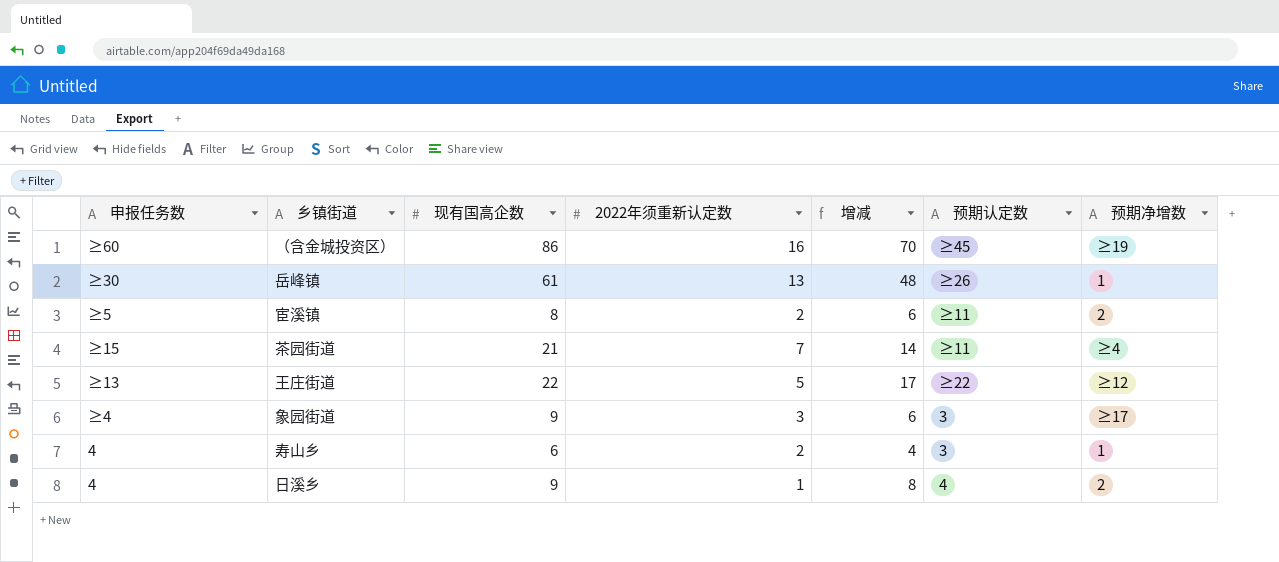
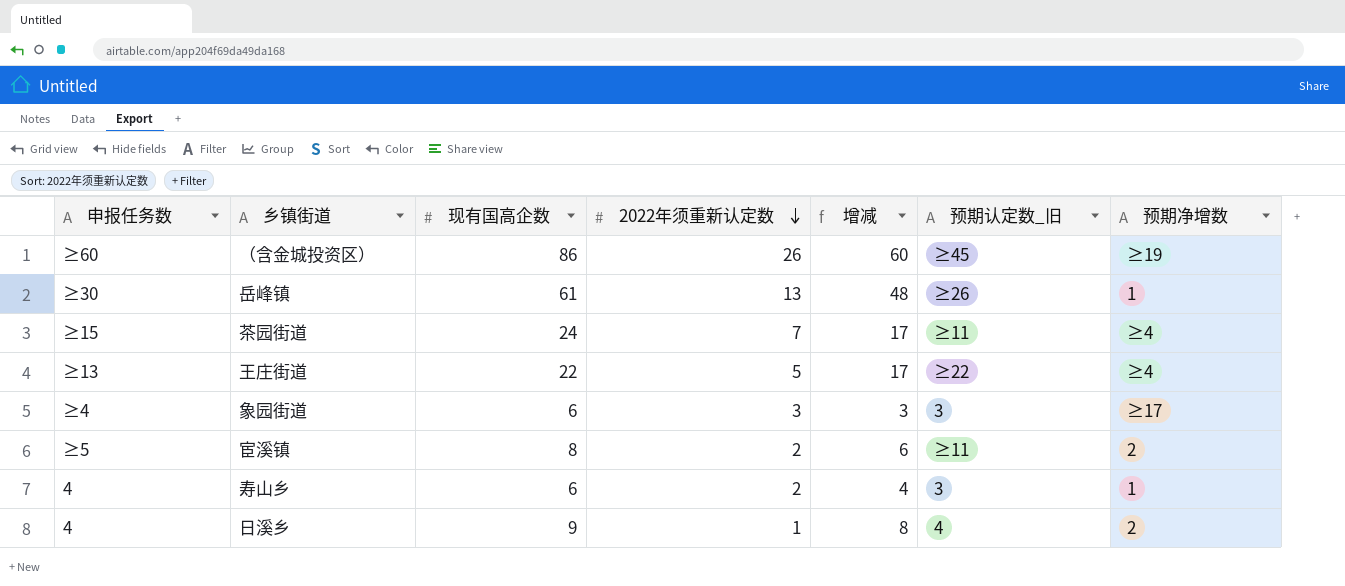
row order: none -> 2022年须重新认定数 descending
column name: 预期认定数 -> 预期认定数_旧
（含金城投资区） | 2022年须重新认定数: 16 -> 26
（含金城投资区） | 增减: 70 -> 60
茶园街道 | 现有国高企数: 21 -> 24
茶园街道 | 增减: 14 -> 17
王庄街道 | 预期净增数: ≥12 -> ≥4
象园街道 | 现有国高企数: 9 -> 6
象园街道 | 增减: 6 -> 3

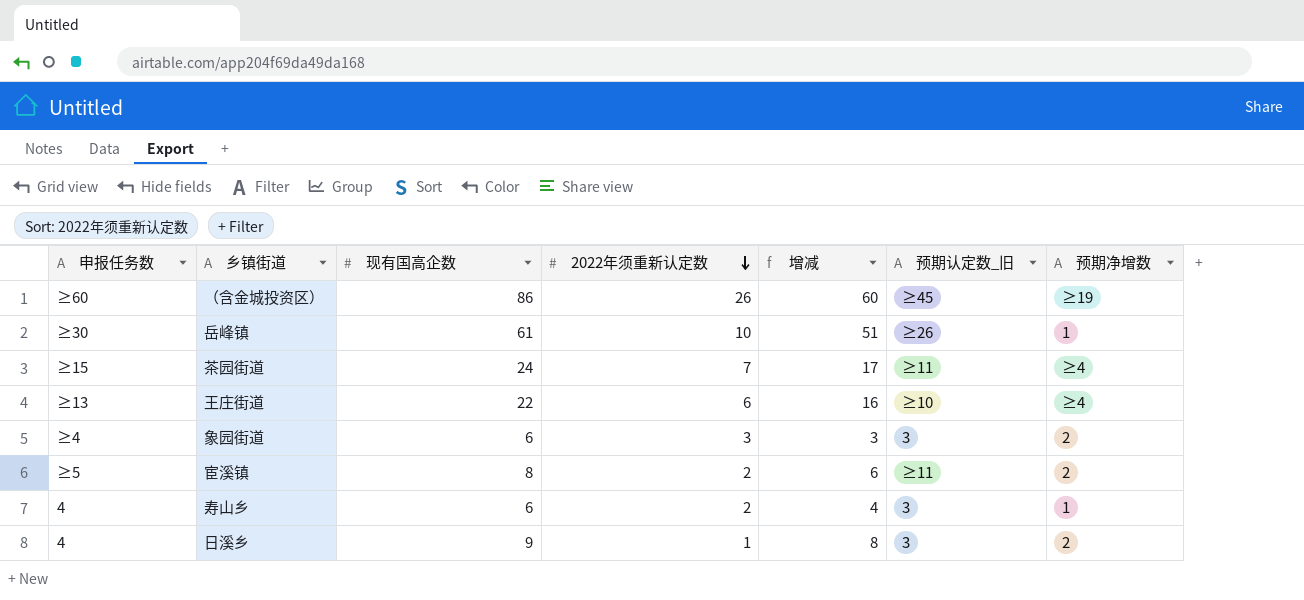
岳峰镇 | 2022年须重新认定数: 13 -> 10
岳峰镇 | 增减: 48 -> 51
王庄街道 | 2022年须重新认定数: 5 -> 6
王庄街道 | 增减: 17 -> 16
王庄街道 | 预期认定数_旧: ≥22 -> ≥10
象园街道 | 预期净增数: ≥17 -> 2
日溪乡 | 预期认定数_旧: 4 -> 3

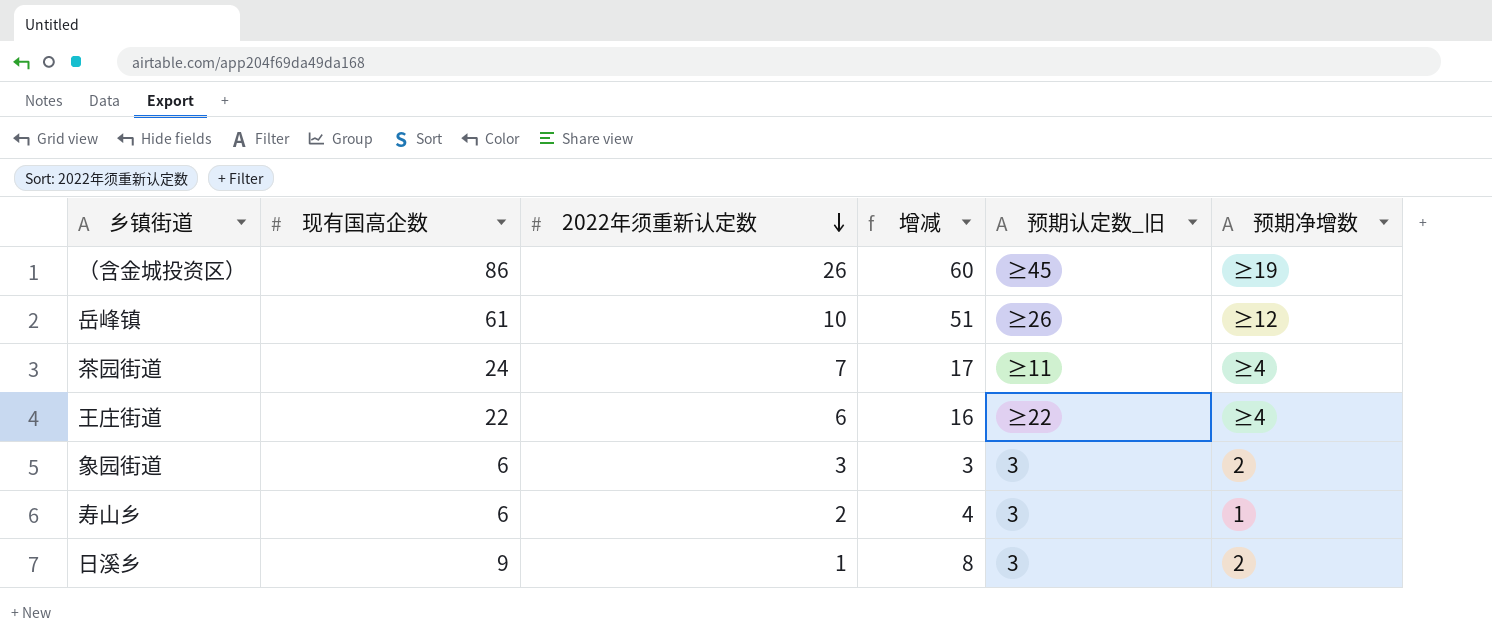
column 申报任务数 | position: 1 -> none
row 宦溪镇: ≥5 | 8 | 2 | 6 | ≥11 | 2 -> none
岳峰镇 | 预期净增数: 1 -> ≥12
王庄街道 | 预期认定数_旧: ≥10 -> ≥22

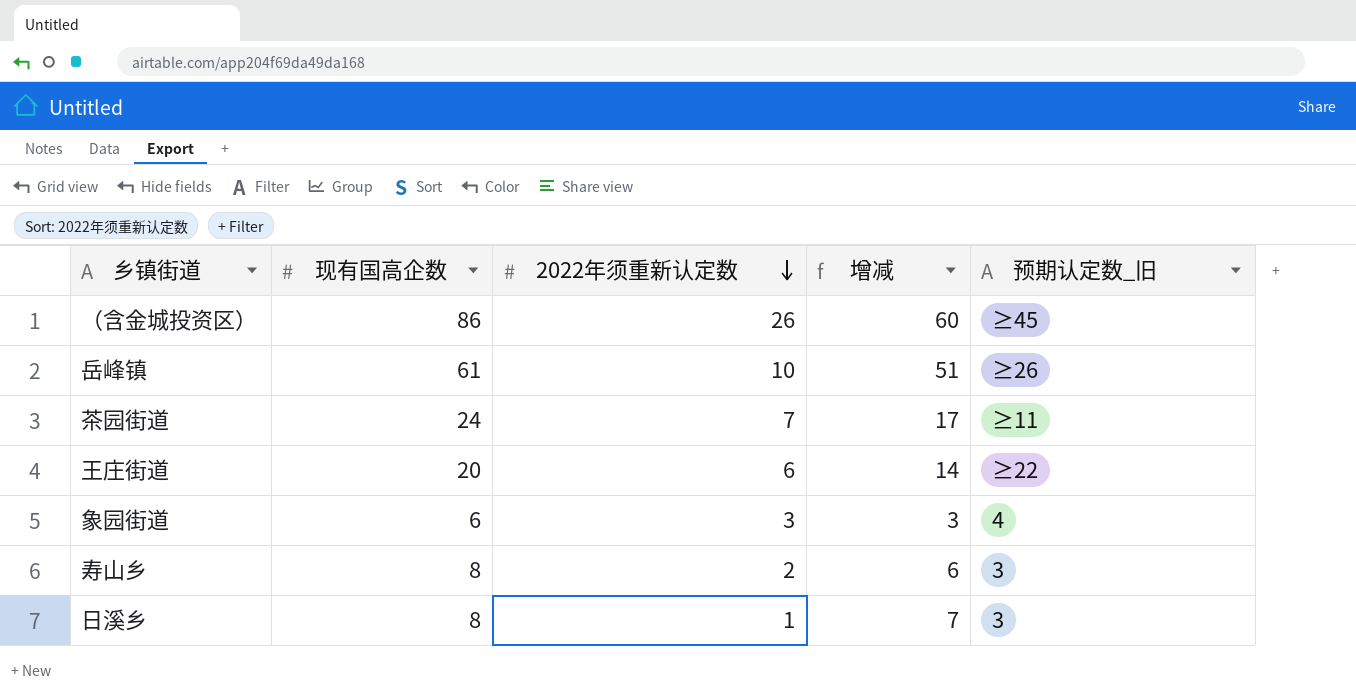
column 预期净增数 | position: 6 -> none
王庄街道 | 现有国高企数: 22 -> 20
王庄街道 | 增减: 16 -> 14
象园街道 | 预期认定数_旧: 3 -> 4
寿山乡 | 现有国高企数: 6 -> 8
寿山乡 | 增减: 4 -> 6
日溪乡 | 现有国高企数: 9 -> 8
日溪乡 | 增减: 8 -> 7

